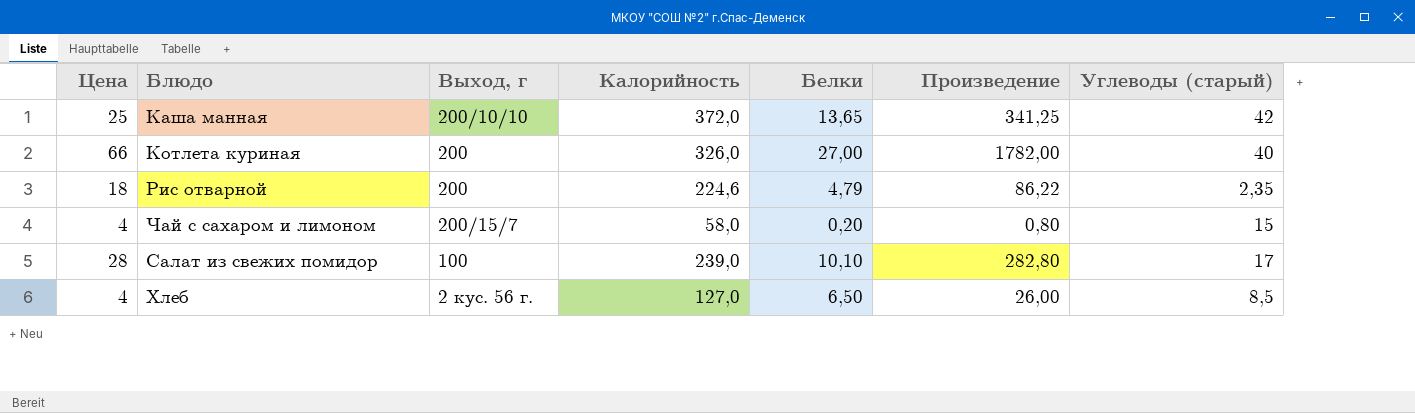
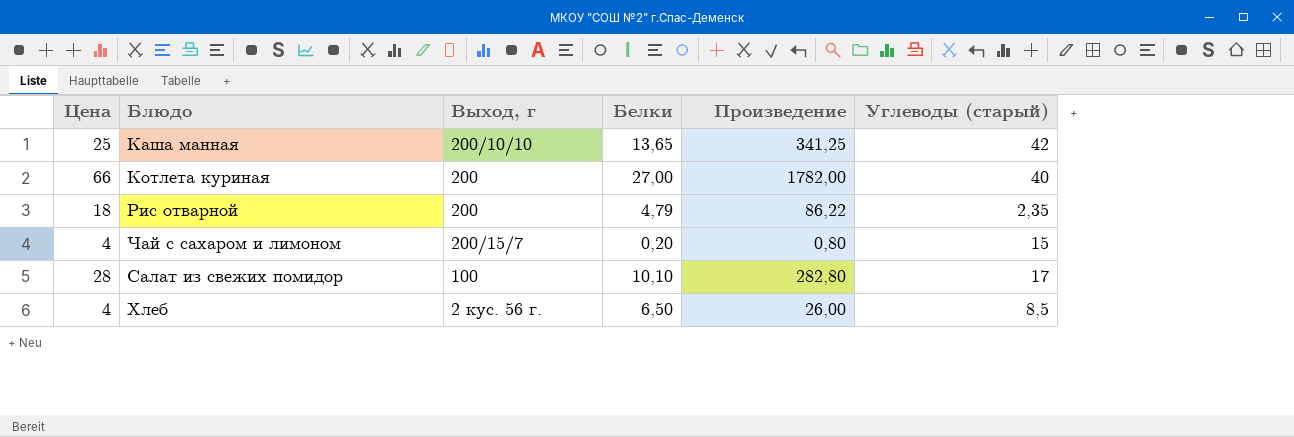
column Калорийность | position: 4 -> none

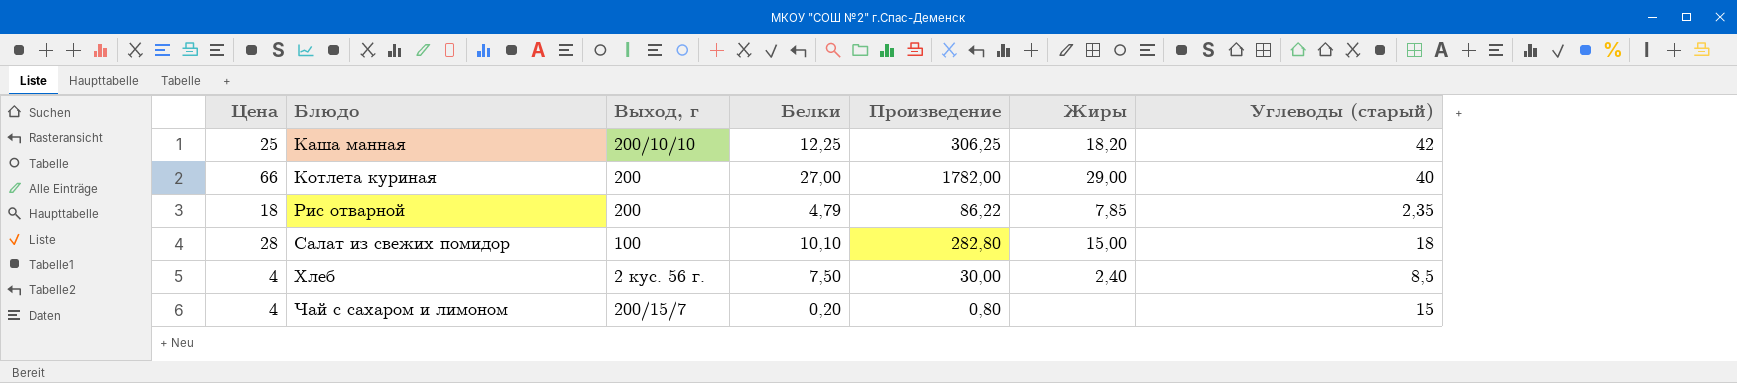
row order: none -> Блюдо ascending
column Жиры | position: none -> 6
Каша манная | Белки: 13,65 -> 12,25
Каша манная | Произведение: 341,25 -> 306,25
Салат из свежих помидор | Углеводы (старый): 17 -> 18
Хлеб | Белки: 6,50 -> 7,50
Хлеб | Произведение: 26,00 -> 30,00

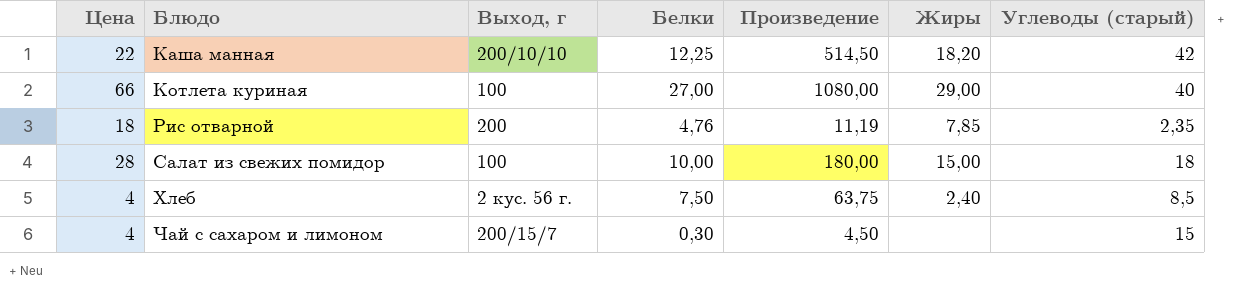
column Произведение | formula: [Цена] * [Белки] -> [Белки] * [Углеводы (старый)]
Каша манная | Цена: 25 -> 22
Котлета куриная | Выход, г: 200 -> 100
Рис отварной | Белки: 4,79 -> 4,76
Салат из свежих помидор | Белки: 10,10 -> 10,00
Чай с сахаром и лимоном | Белки: 0,20 -> 0,30

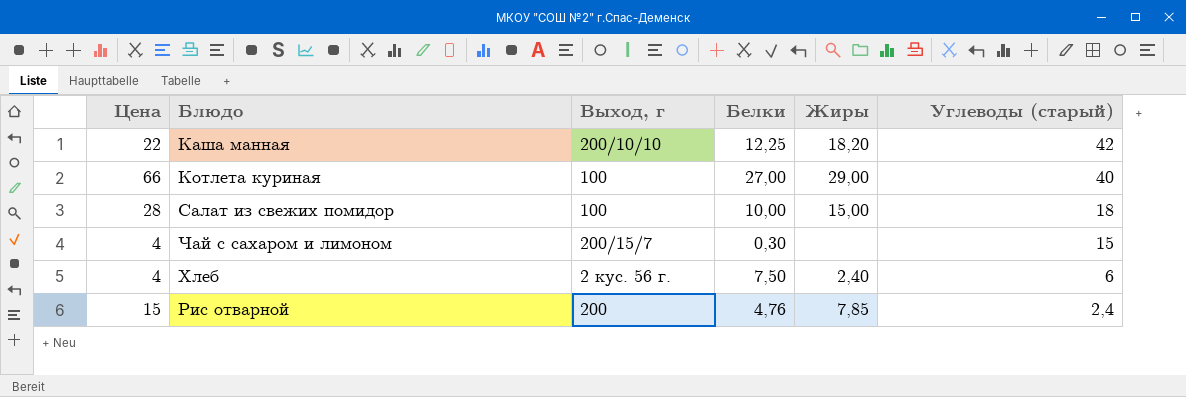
row order: Блюдо ascending -> Углеводы (старый) descending
column Произведение | formula: [Белки] * [Углеводы (старый)] -> none
Хлеб | Углеводы (старый): 8,5 -> 6
Рис отварной | Цена: 18 -> 15
Рис отварной | Углеводы (старый): 2,35 -> 2,4

